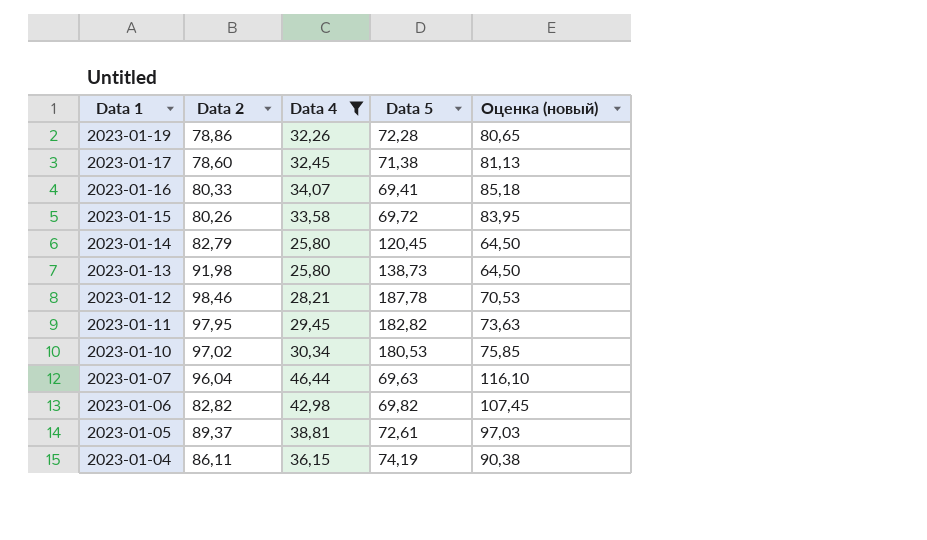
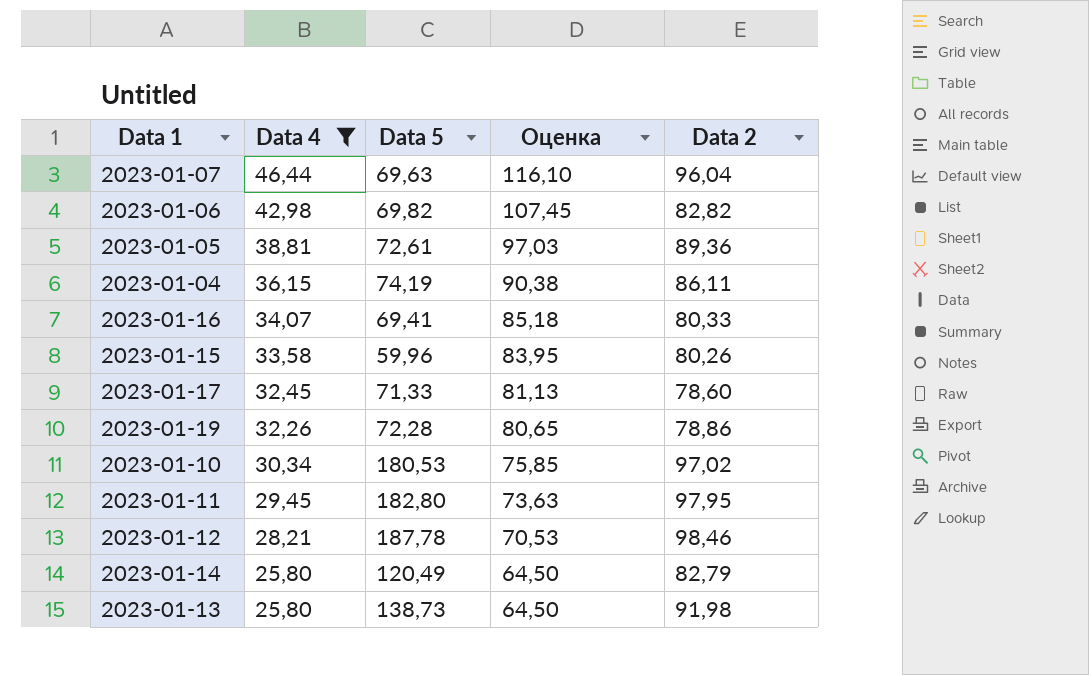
row order: Data 1 descending -> Data 4 descending
column name: Оценка (новый) -> Оценка
column Data 2 | position: 2 -> 5
2023-01-05 | Data 2: 89,37 -> 89,36
2023-01-15 | Data 5: 69,72 -> 59,96
2023-01-17 | Data 5: 71,38 -> 71,33
2023-01-11 | Data 5: 182,82 -> 182,80
2023-01-14 | Data 5: 120,45 -> 120,49

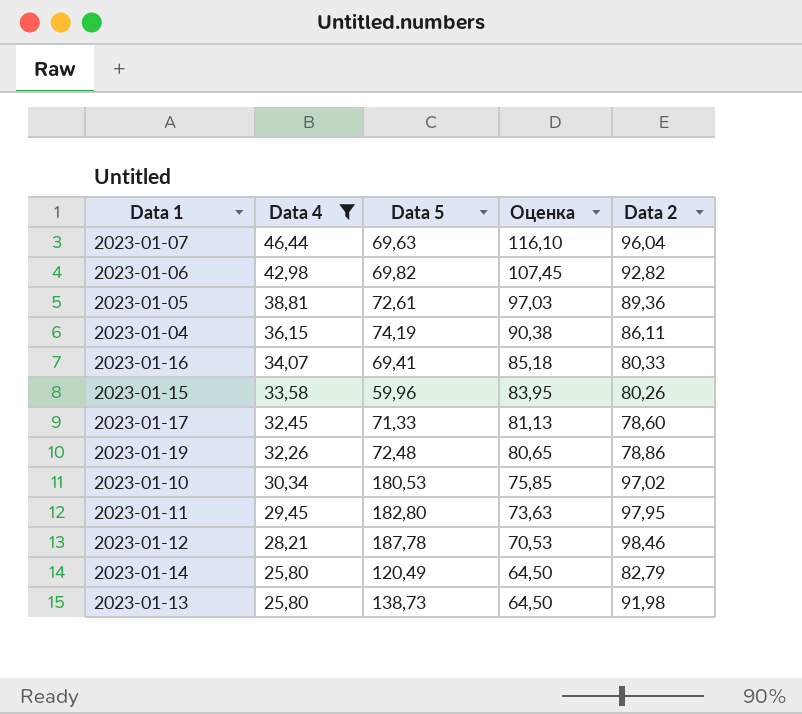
2023-01-06 | Data 2: 82,82 -> 92,82
2023-01-19 | Data 5: 72,28 -> 72,48

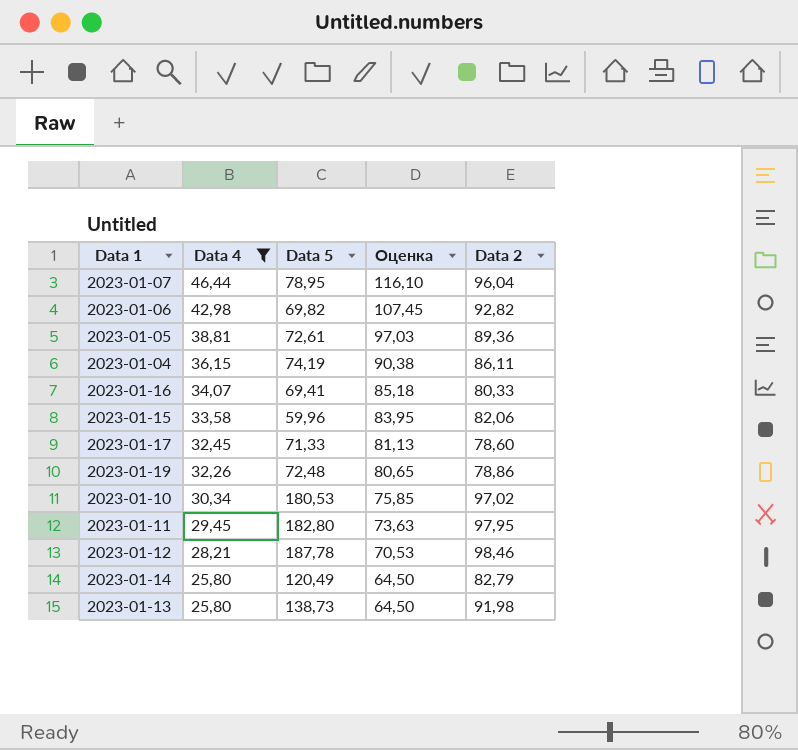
2023-01-07 | Data 5: 69,63 -> 78,95
2023-01-15 | Data 2: 80,26 -> 82,06

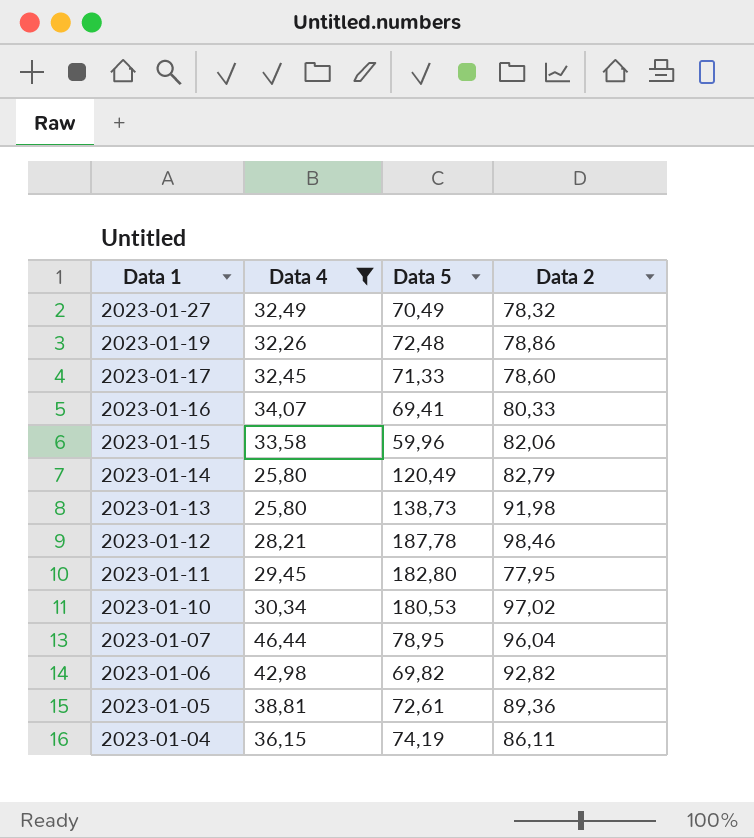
row order: Data 4 descending -> Data 1 descending
column Оценка | formula: [Data 4] * 2,5 -> none
row 2023-01-27: none -> 32,49 | 70,49 | 78,32
2023-01-11 | Data 2: 97,95 -> 77,95

